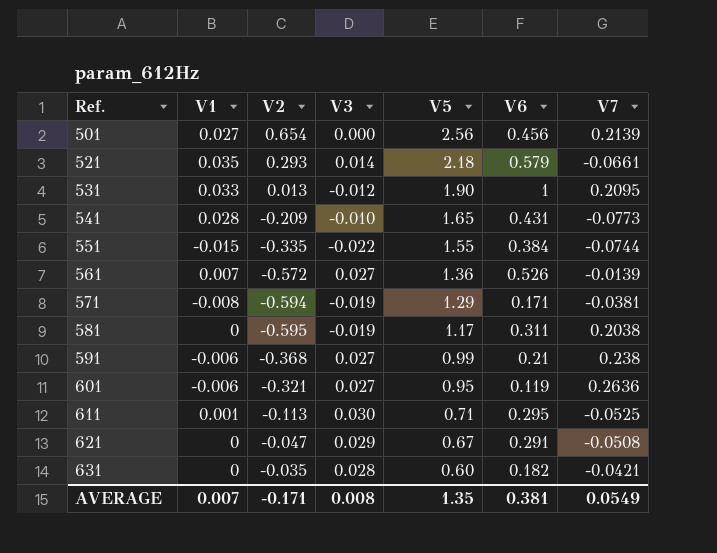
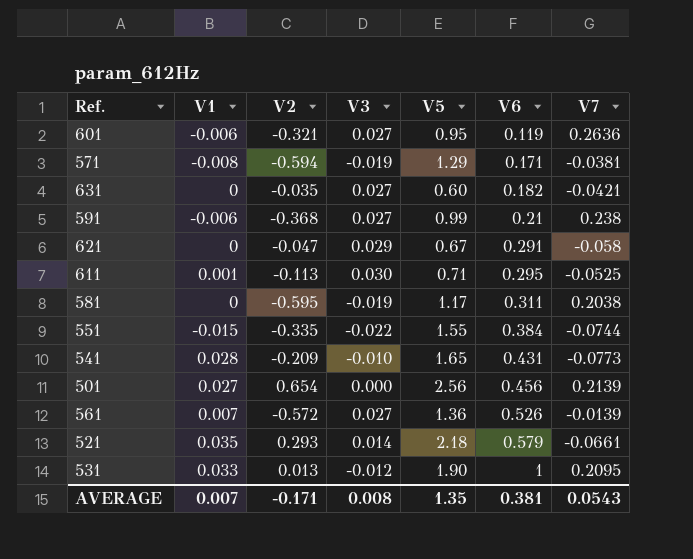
row order: Ref. ascending -> V6 ascending
631 | V3: 0.028 -> 0.027
621 | V7: -0.0508 -> -0.058
AVERAGE | V7: 0.0549 -> 0.0543

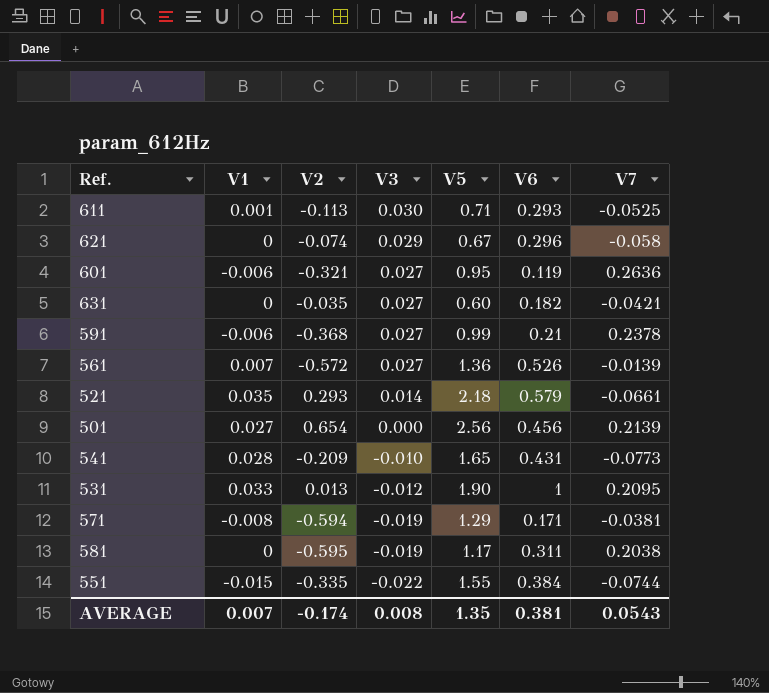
row order: V6 ascending -> V3 descending
611 | V6: 0.295 -> 0.293
621 | V2: -0.047 -> -0.074
621 | V6: 0.291 -> 0.296
591 | V7: 0.238 -> 0.2378
AVERAGE | V2: -0.171 -> -0.174

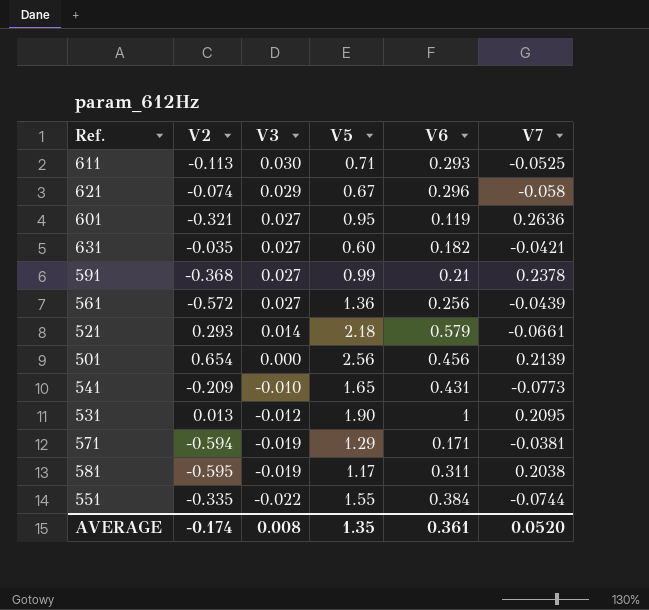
column V1 | position: 2 -> none
561 | V6: 0.526 -> 0.256
561 | V7: -0.0139 -> -0.0439
AVERAGE | V6: 0.381 -> 0.361
AVERAGE | V7: 0.0543 -> 0.0520

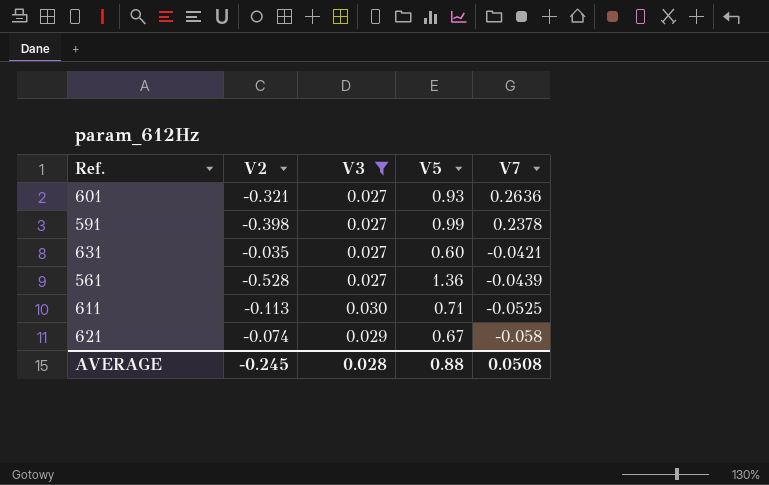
filter: none -> V3 >= 0.027
row order: V3 descending -> V7 descending
column V6 | position: 5 -> none
601 | V5: 0.95 -> 0.93
591 | V2: -0.368 -> -0.398
561 | V2: -0.572 -> -0.528
AVERAGE | V2: -0.174 -> -0.245
AVERAGE | V3: 0.008 -> 0.028
AVERAGE | V5: 1.35 -> 0.88
AVERAGE | V7: 0.0520 -> 0.0508

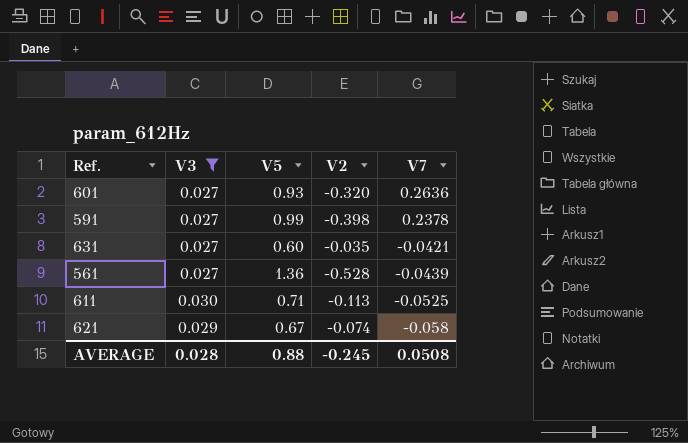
column V2 | position: 2 -> 4
601 | V2: -0.321 -> -0.320

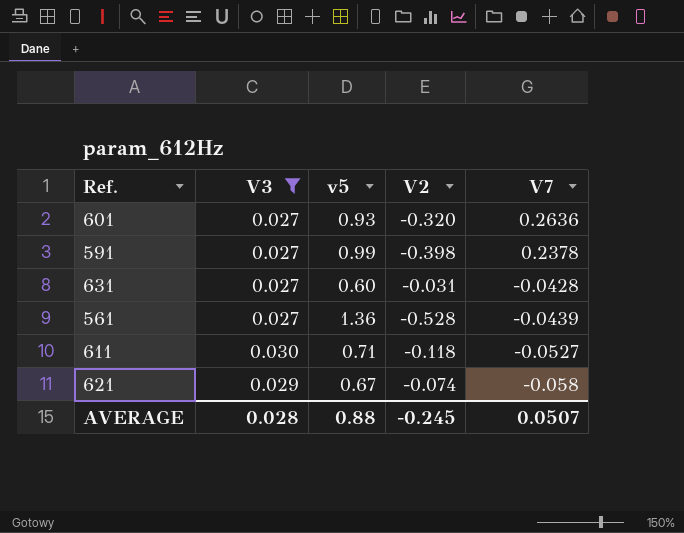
column name: V5 -> v5
631 | V2: -0.035 -> -0.031
631 | V7: -0.0421 -> -0.0428
611 | V2: -0.113 -> -0.118
611 | V7: -0.0525 -> -0.0527
AVERAGE | V7: 0.0508 -> 0.0507

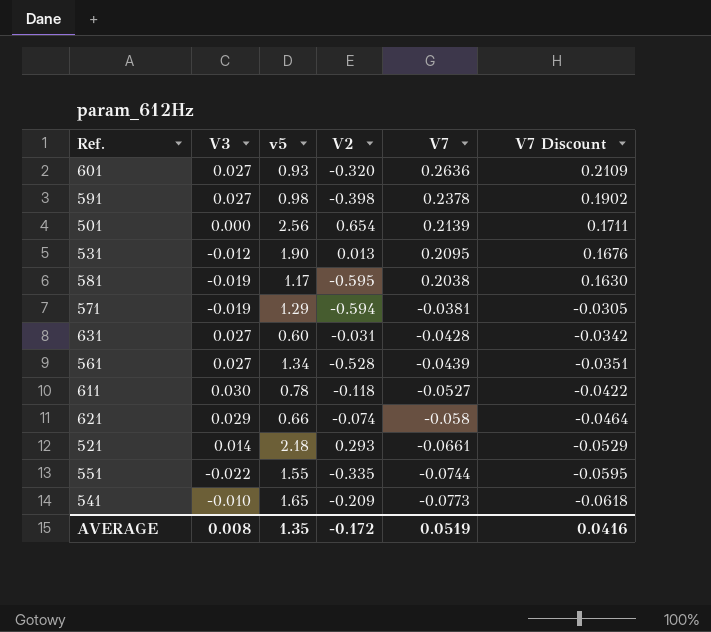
filter: V3 >= 0.027 -> none
column V7 Discount | formula: none -> [V7] * 0.8
591 | v5: 0.99 -> 0.98
561 | v5: 1.36 -> 1.34
611 | v5: 0.71 -> 0.78
621 | v5: 0.67 -> 0.66
AVERAGE | V3: 0.028 -> 0.008
AVERAGE | v5: 0.88 -> 1.35
AVERAGE | V2: -0.245 -> -0.172
AVERAGE | V7: 0.0507 -> 0.0519

